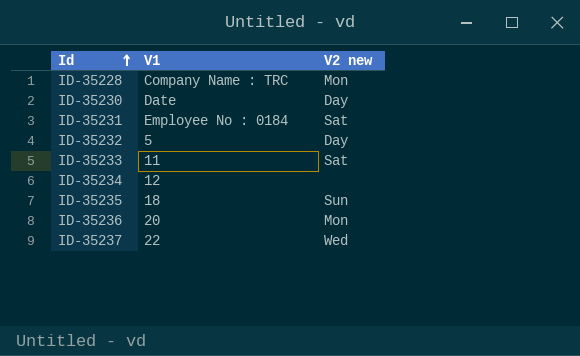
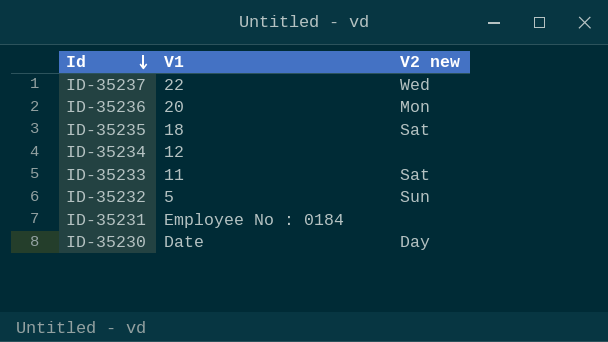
row order: Id ascending -> Id descending
row ID-35228: Company Name : TRC | Mon -> none
ID-35235 | V2 new: Sun -> Sat
ID-35232 | V2 new: Day -> Sun
ID-35231 | V2 new: Sat -> none

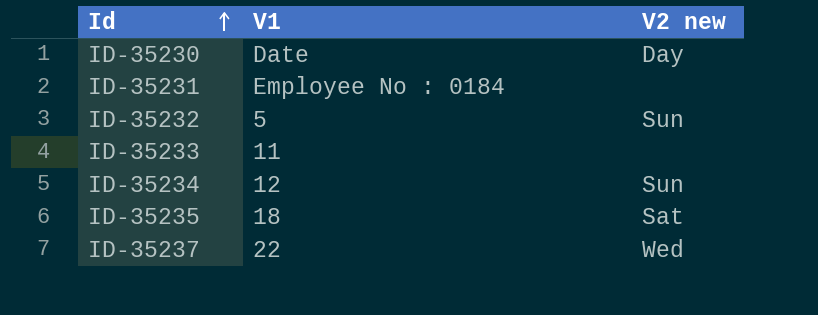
row order: Id descending -> Id ascending
row ID-35236: 20 | Mon -> none
ID-35233 | V2 new: Sat -> none
ID-35234 | V2 new: none -> Sun

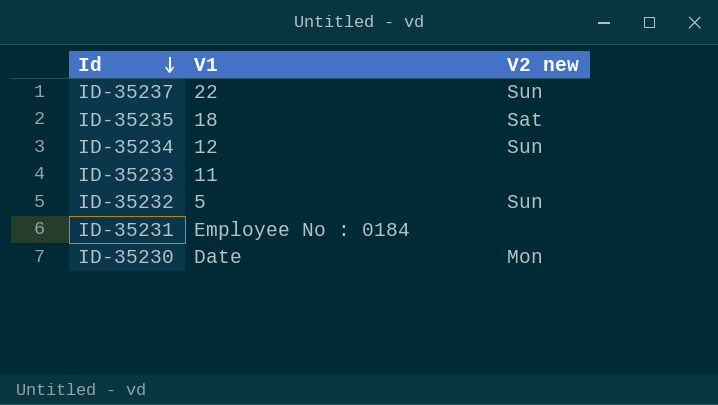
row order: Id ascending -> Id descending
ID-35237 | V2 new: Wed -> Sun
ID-35230 | V2 new: Day -> Mon

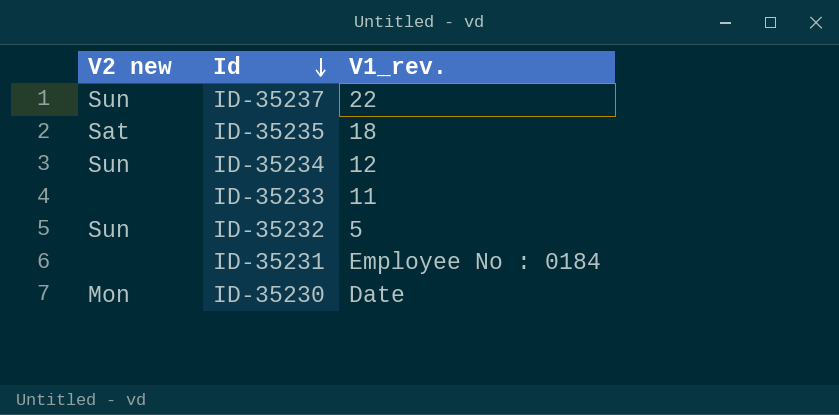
column V2 new | position: 3 -> 1
column name: V1 -> V1_rev.

